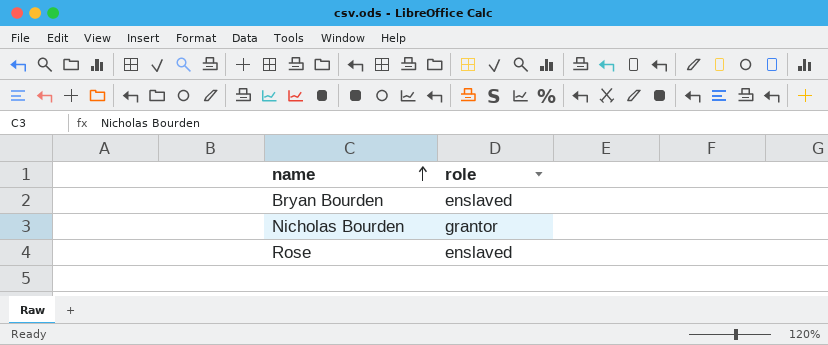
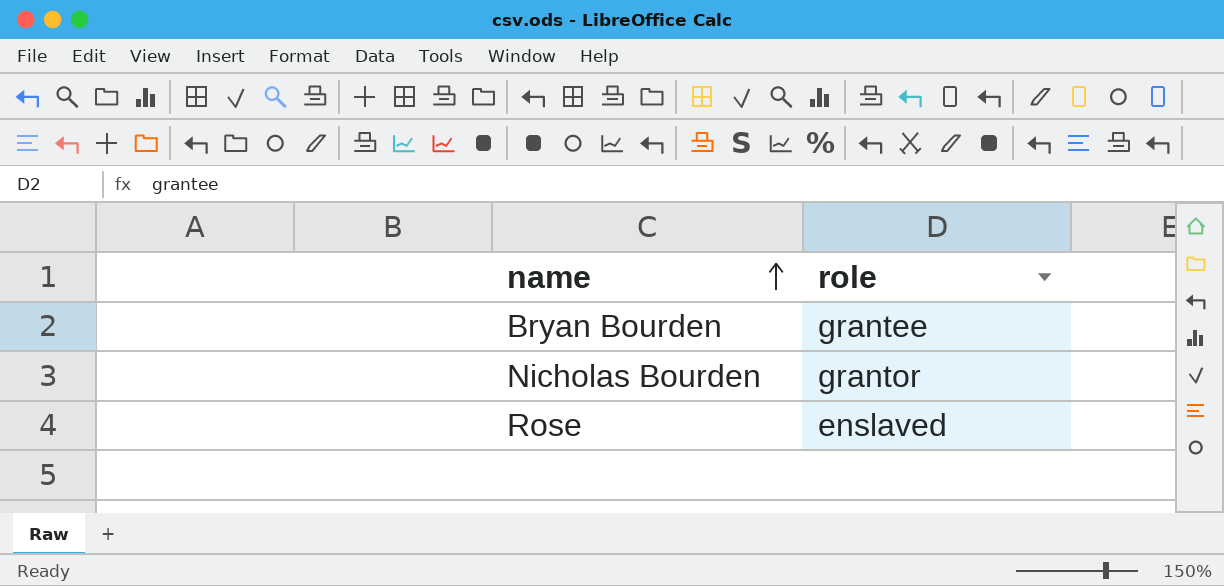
Bryan Bourden | role: enslaved -> grantee

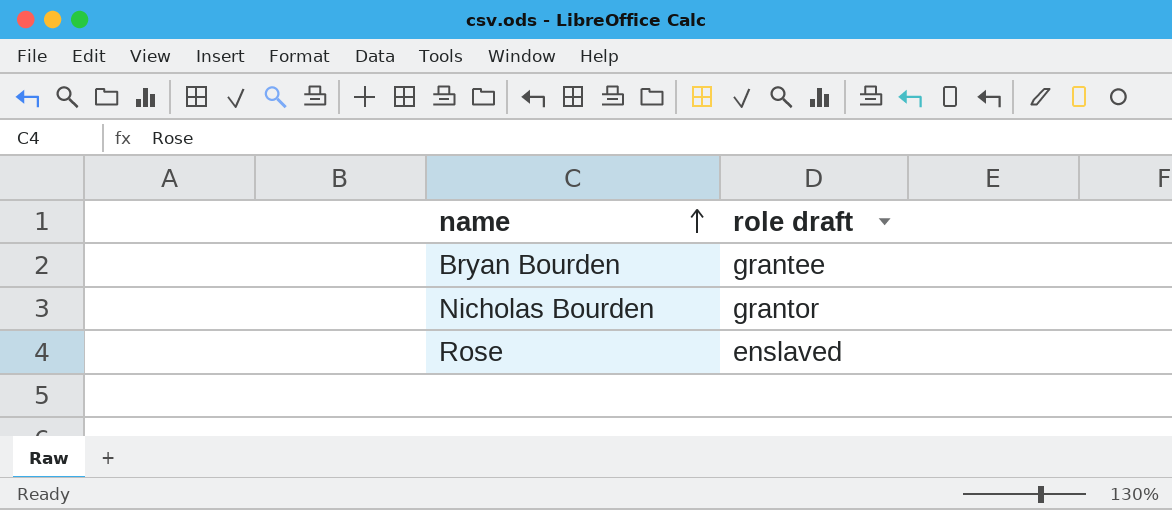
column name: role -> role draft

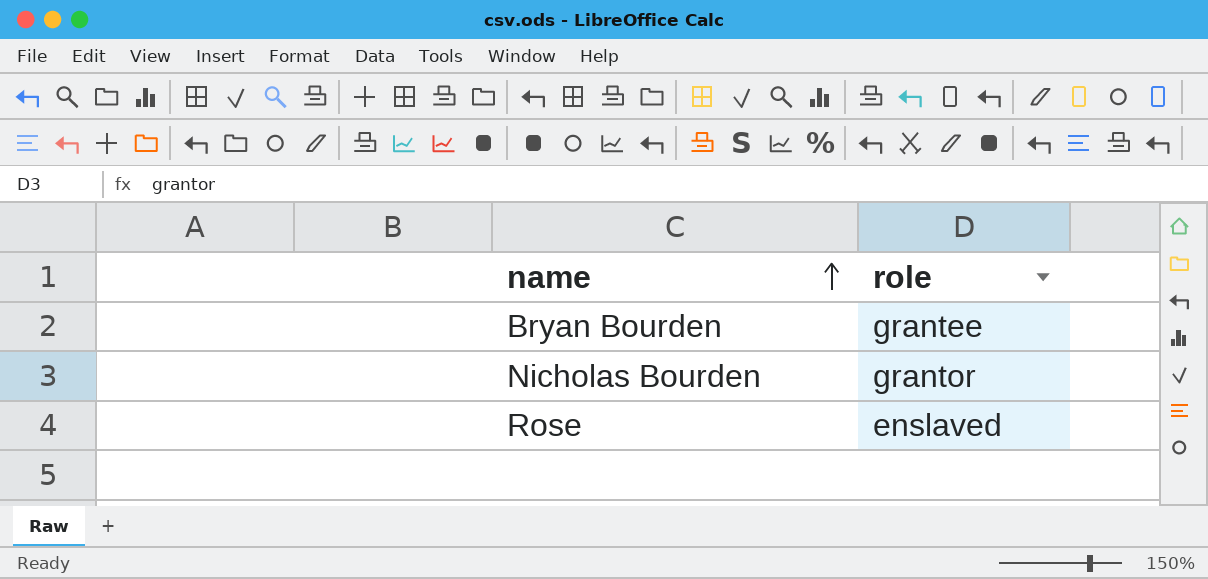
column name: role draft -> role

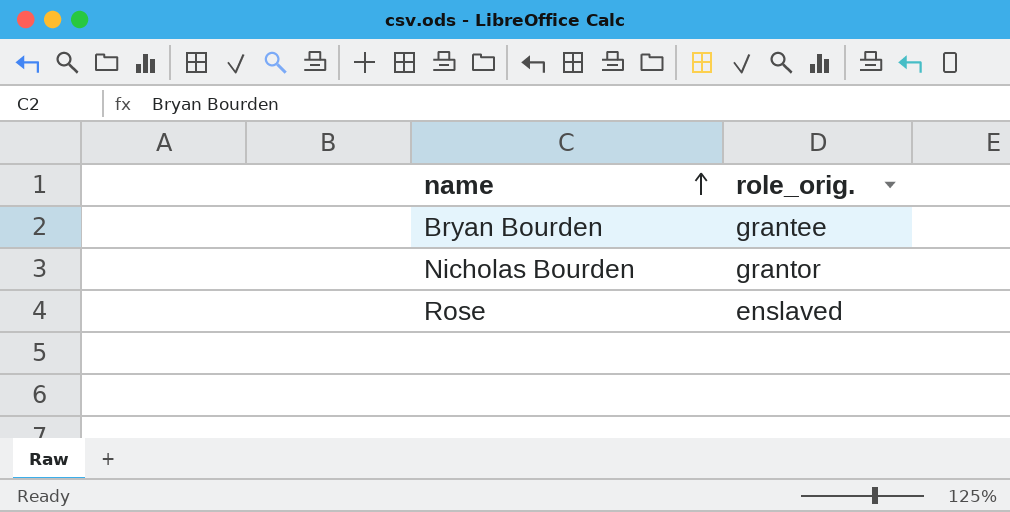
column name: role -> role_orig.

